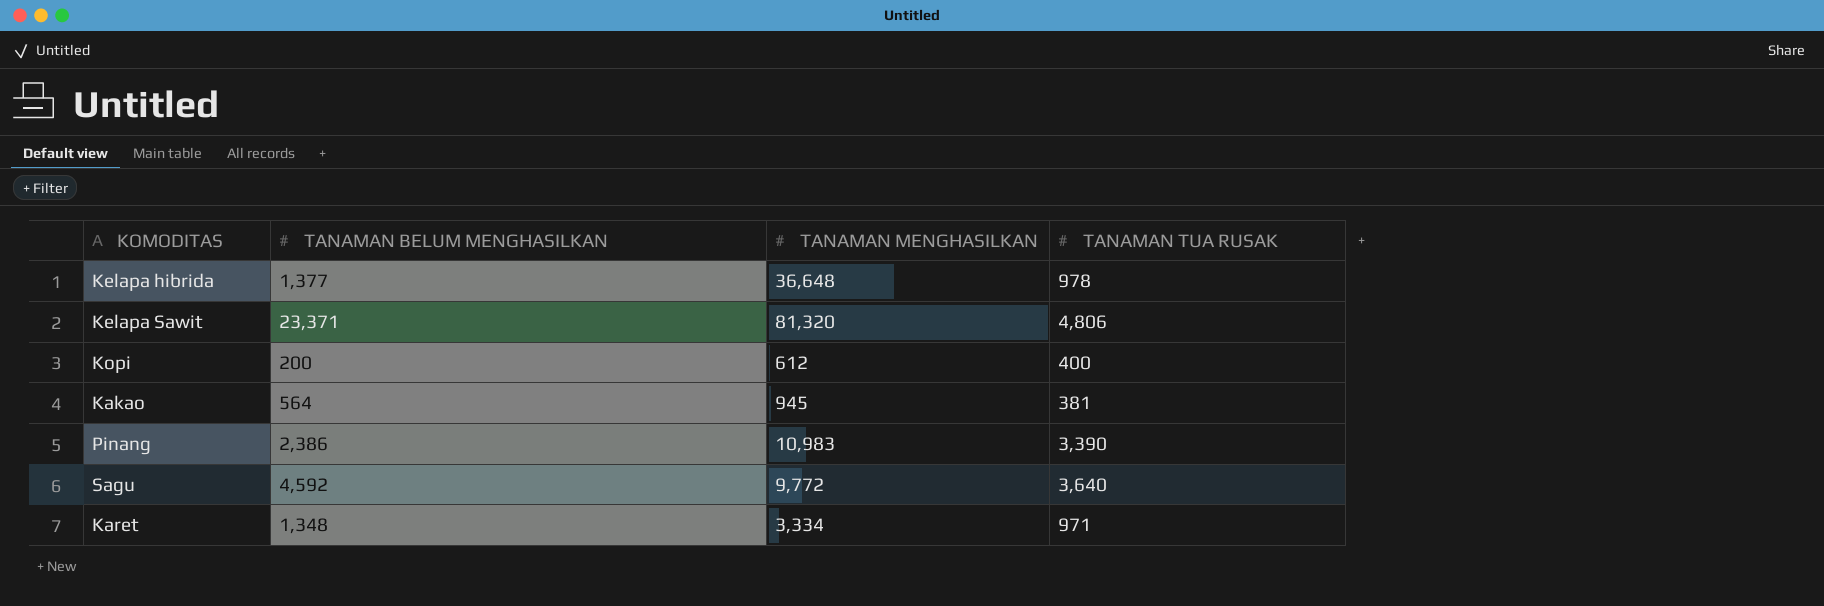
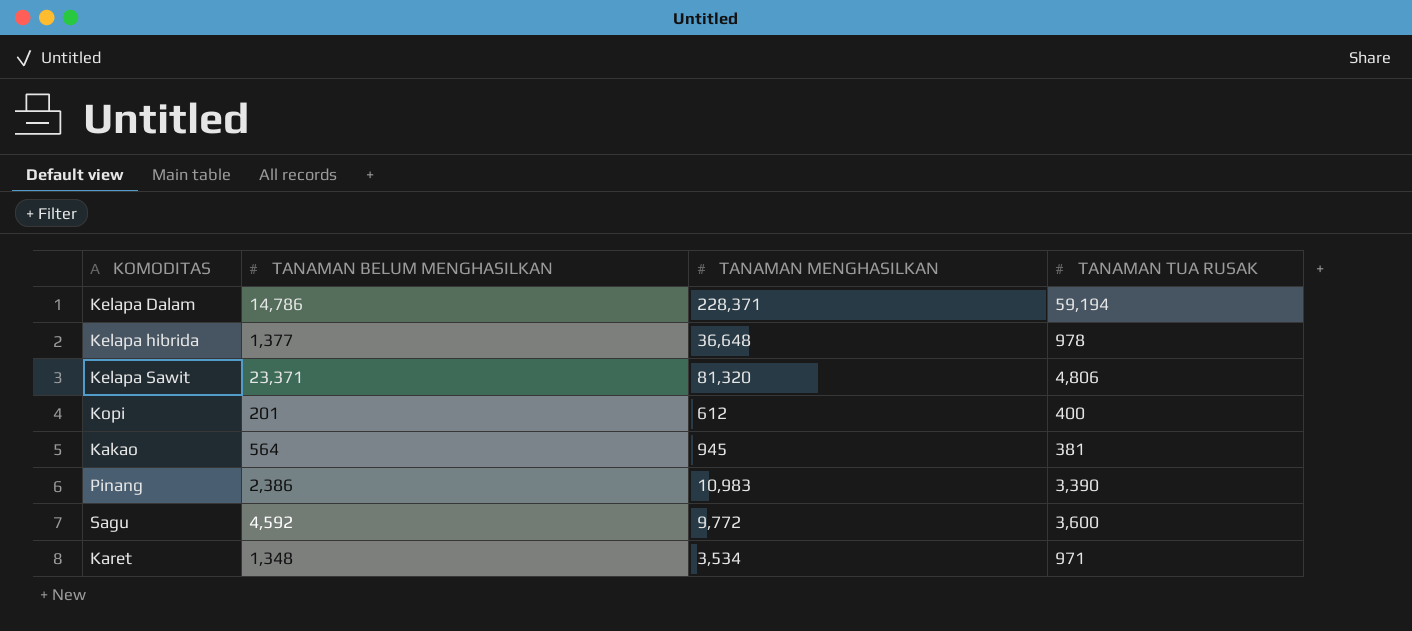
row Kelapa Dalam: none -> 14,786 | 228,371 | 59,194
Kopi | TANAMAN BELUM MENGHASILKAN: 200 -> 201
Sagu | TANAMAN TUA RUSAK: 3,640 -> 3,600
Karet | TANAMAN MENGHASILKAN: 3,334 -> 3,534

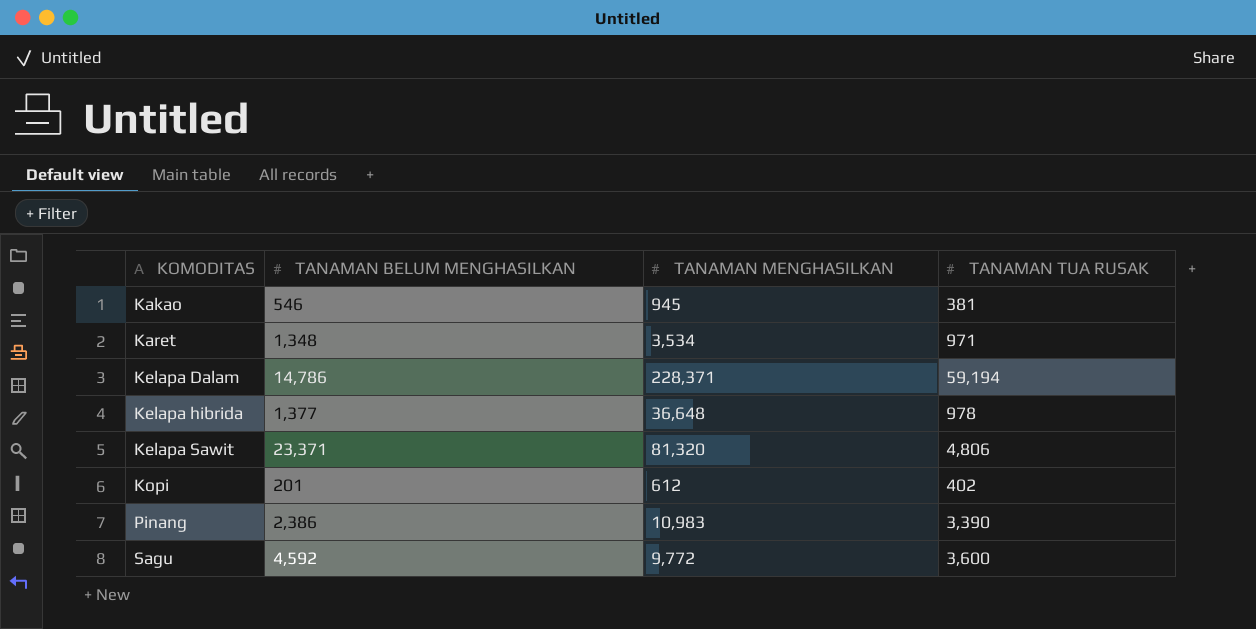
row order: none -> KOMODITAS ascending
Kakao | TANAMAN BELUM MENGHASILKAN: 564 -> 546
Kopi | TANAMAN TUA RUSAK: 400 -> 402

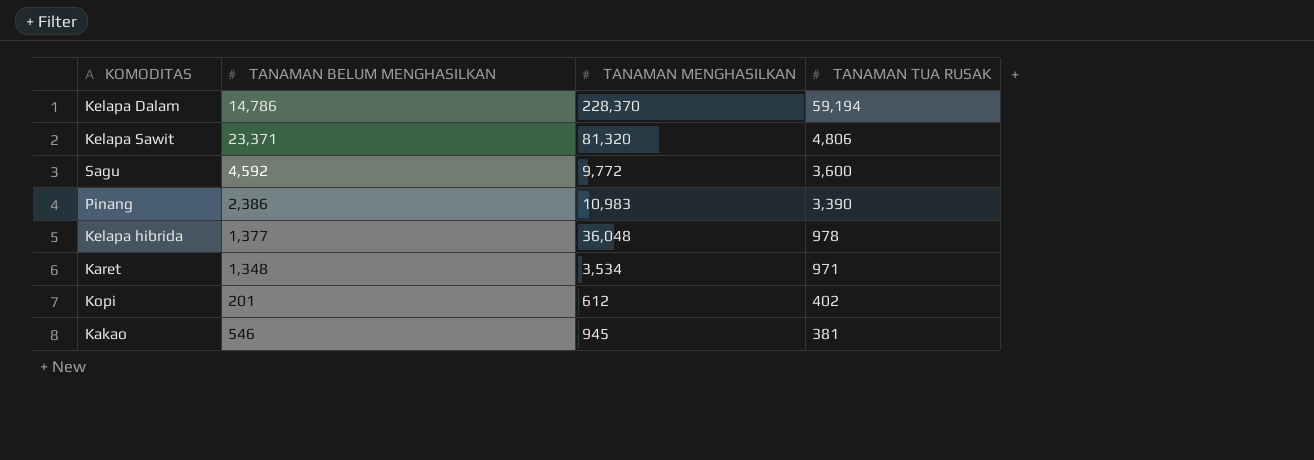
row order: KOMODITAS ascending -> TANAMAN TUA RUSAK descending
Kelapa Dalam | TANAMAN MENGHASILKAN: 228,371 -> 228,370
Kelapa hibrida | TANAMAN MENGHASILKAN: 36,648 -> 36,048

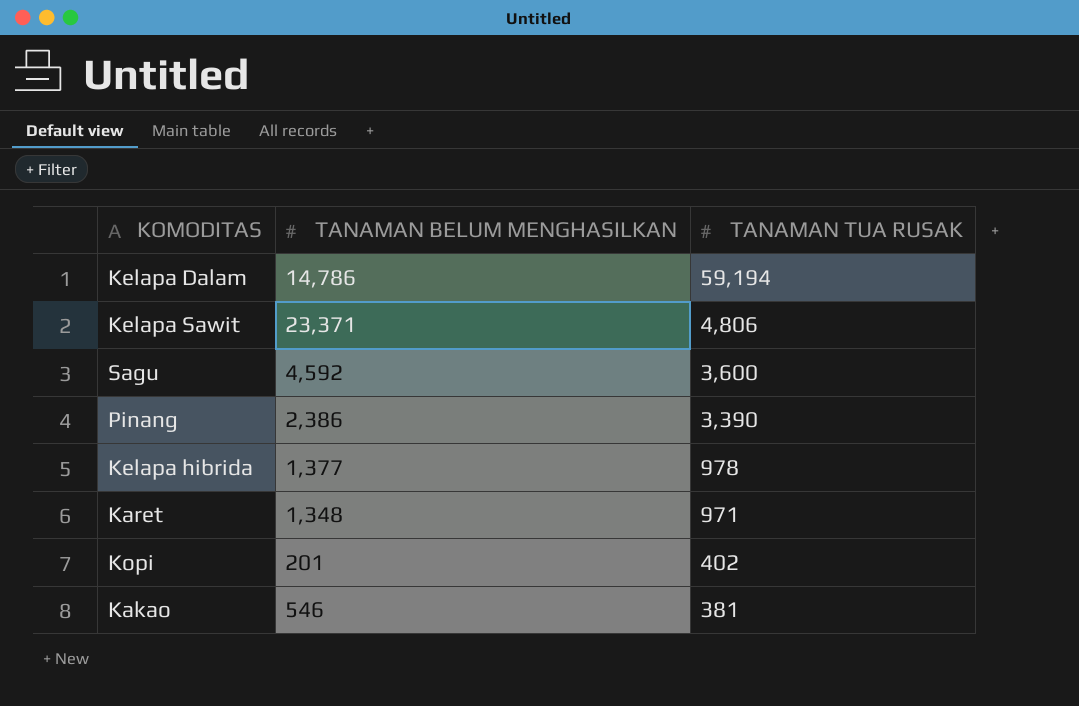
column TANAMAN MENGHASILKAN | position: 3 -> none

